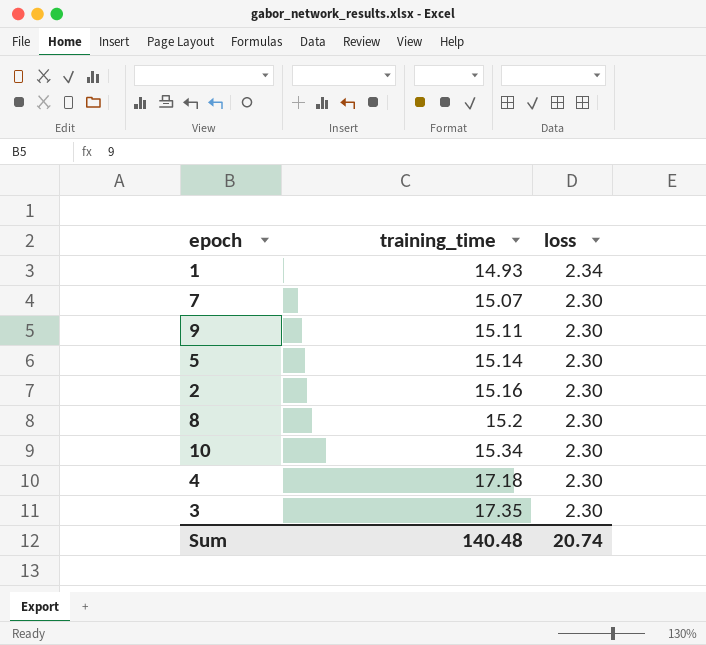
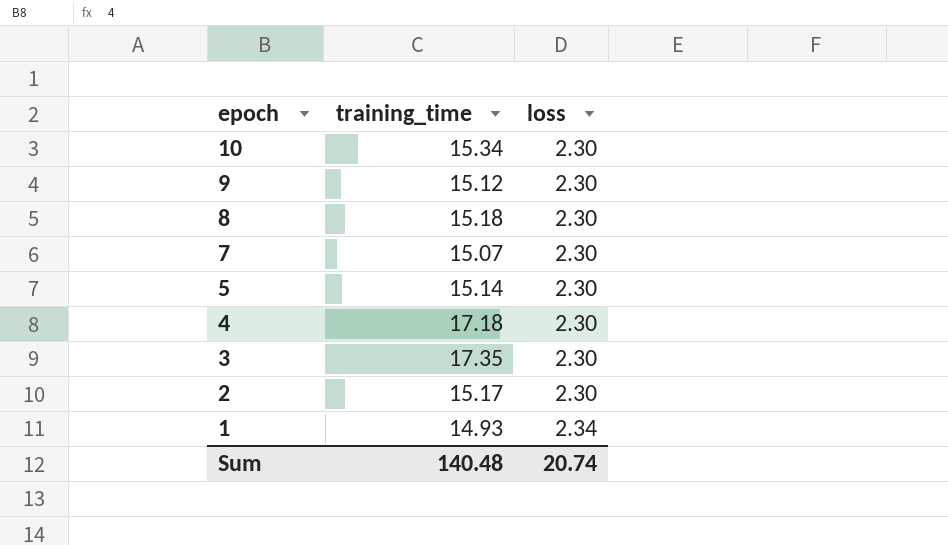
row order: training_time ascending -> epoch descending
9 | training_time: 15.11 -> 15.12
8 | training_time: 15.2 -> 15.18
2 | training_time: 15.16 -> 15.17

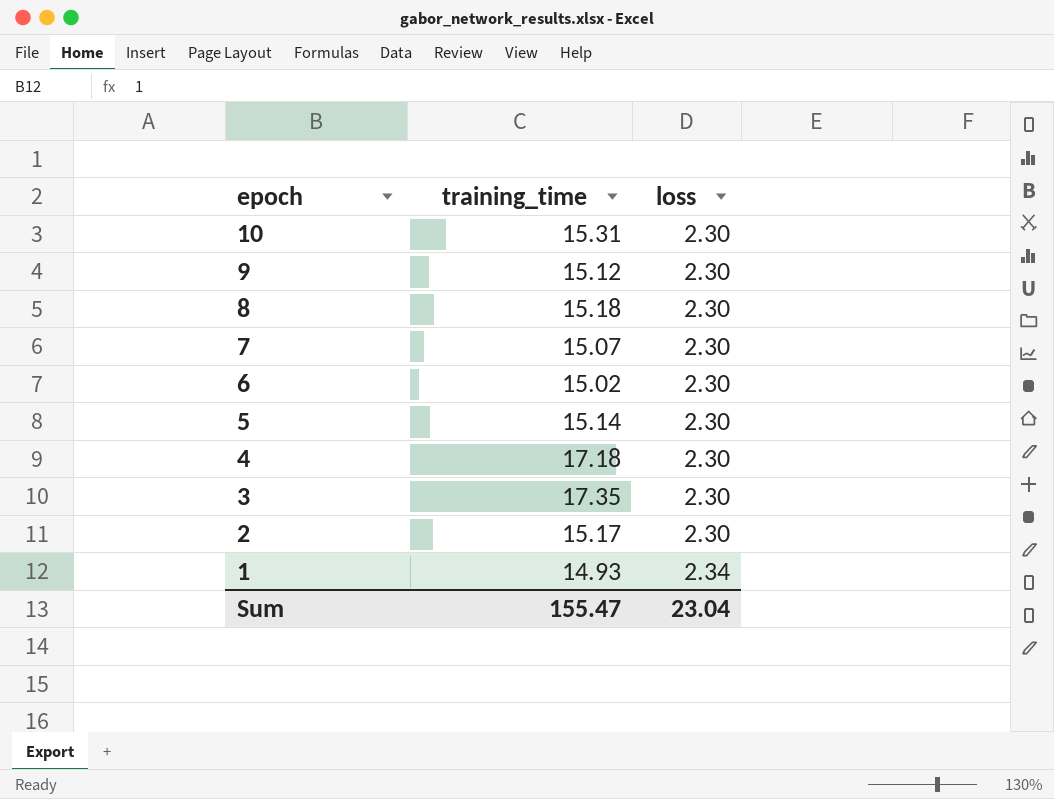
10 | training_time: 15.34 -> 15.31
row 6: none -> 15.02 | 2.30
Sum | training_time: 140.48 -> 155.47
Sum | loss: 20.74 -> 23.04

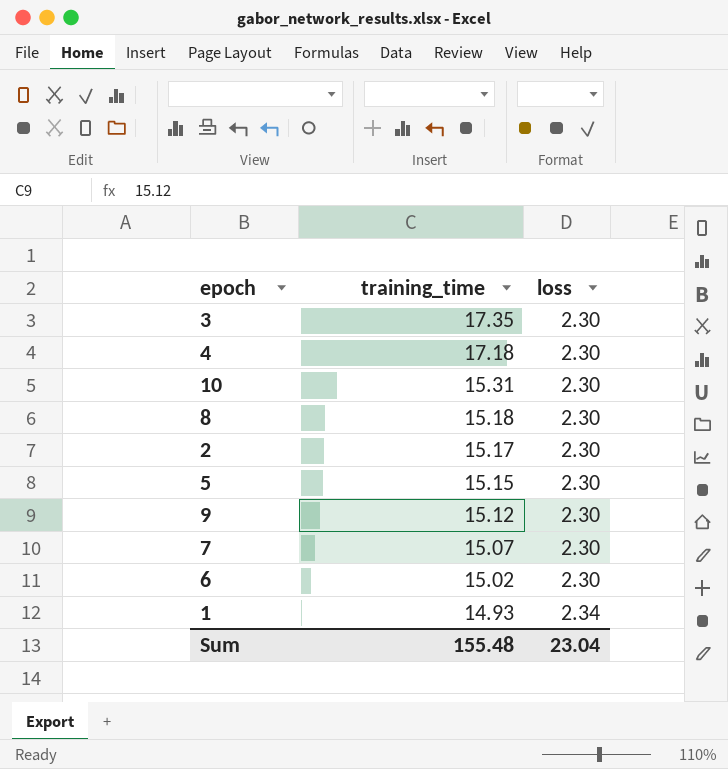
row order: epoch descending -> training_time descending
5 | training_time: 15.14 -> 15.15
Sum | training_time: 155.47 -> 155.48

